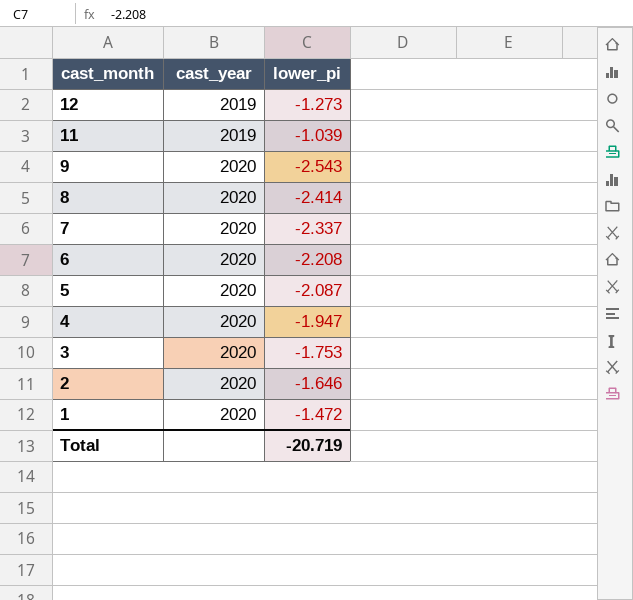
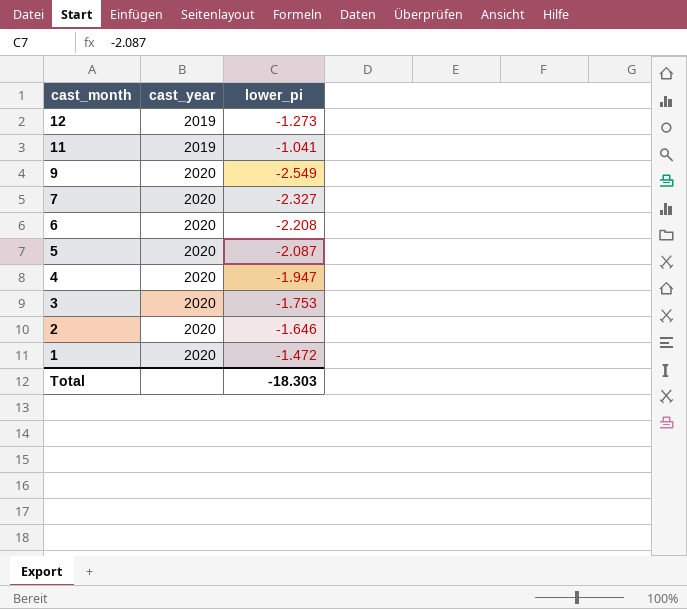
row 8: 2020 | -2.414 -> none
11 | lower_pi: -1.039 -> -1.041
9 | lower_pi: -2.543 -> -2.549
7 | lower_pi: -2.337 -> -2.327
Total | lower_pi: -20.719 -> -18.303

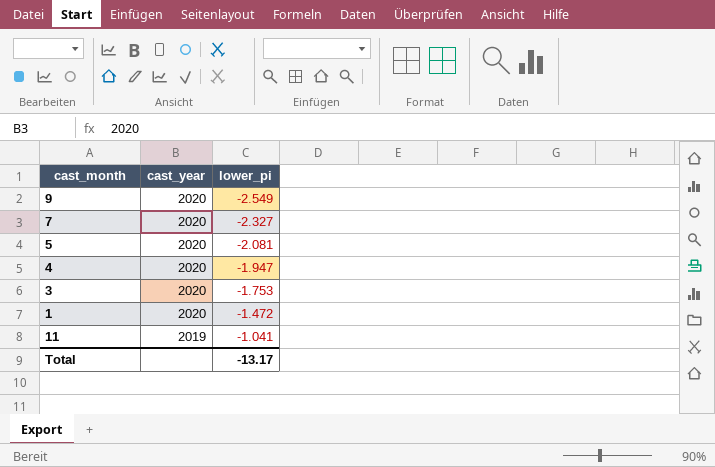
row order: cast_month descending -> cast_year descending
row 12: 2019 | -1.273 -> none
row 6: 2020 | -2.208 -> none
row 2: 2020 | -1.646 -> none
5 | lower_pi: -2.087 -> -2.081
Total | lower_pi: -18.303 -> -13.17

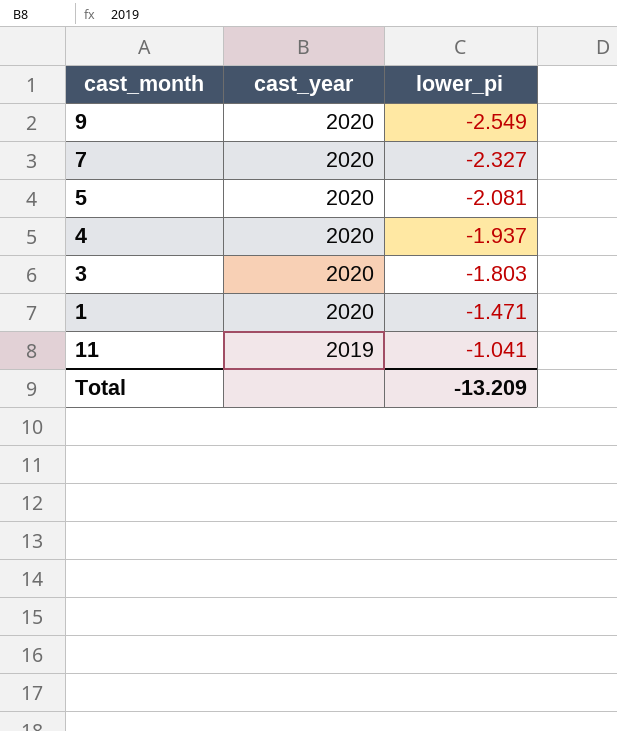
4 | lower_pi: -1.947 -> -1.937
3 | lower_pi: -1.753 -> -1.803
1 | lower_pi: -1.472 -> -1.471
Total | lower_pi: -13.17 -> -13.209

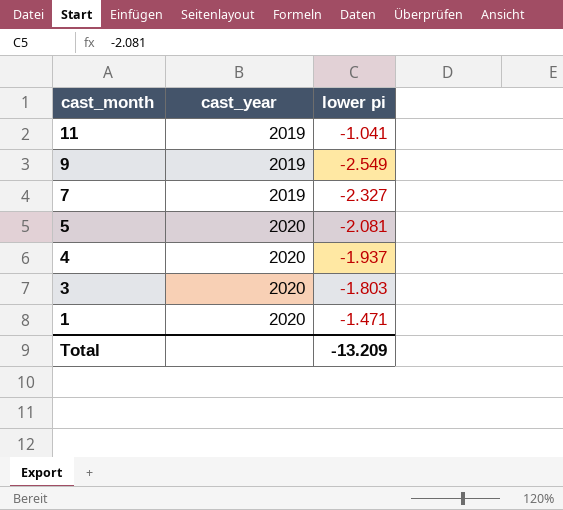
row order: cast_year descending -> cast_month descending
column name: lower_pi -> lower pi
9 | cast_year: 2020 -> 2019
7 | cast_year: 2020 -> 2019

